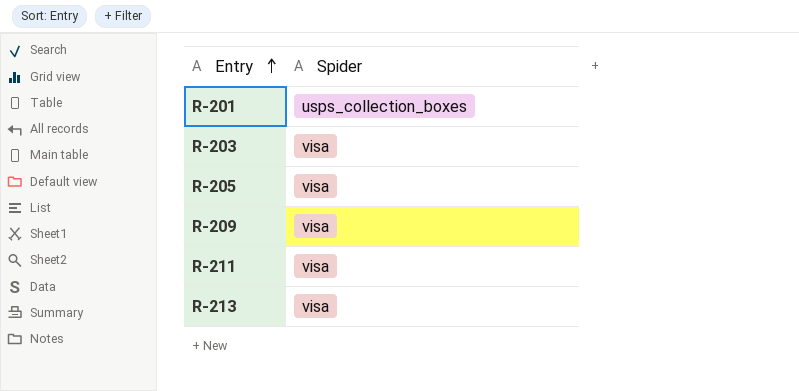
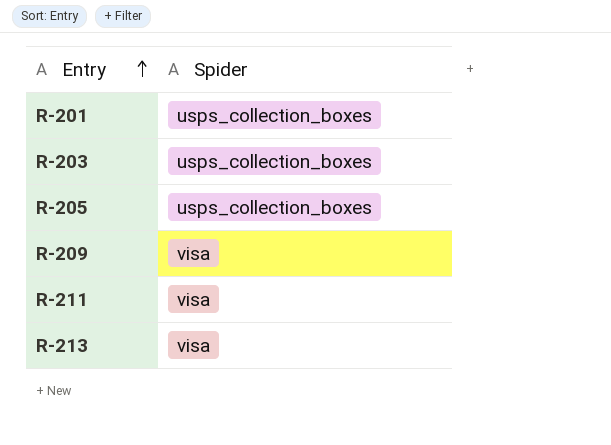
R-203 | Spider: visa -> usps_collection_boxes
R-205 | Spider: visa -> usps_collection_boxes

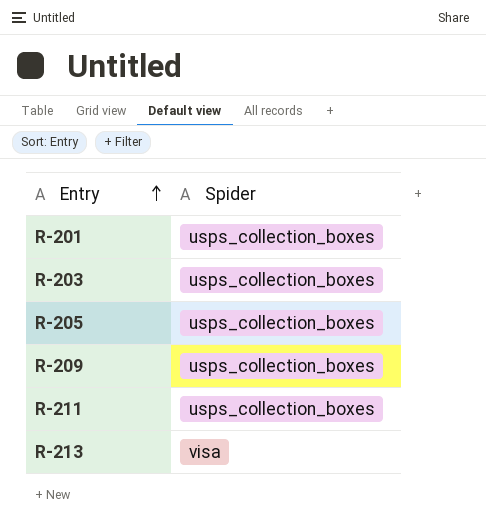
R-209 | Spider: visa -> usps_collection_boxes
R-211 | Spider: visa -> usps_collection_boxes

